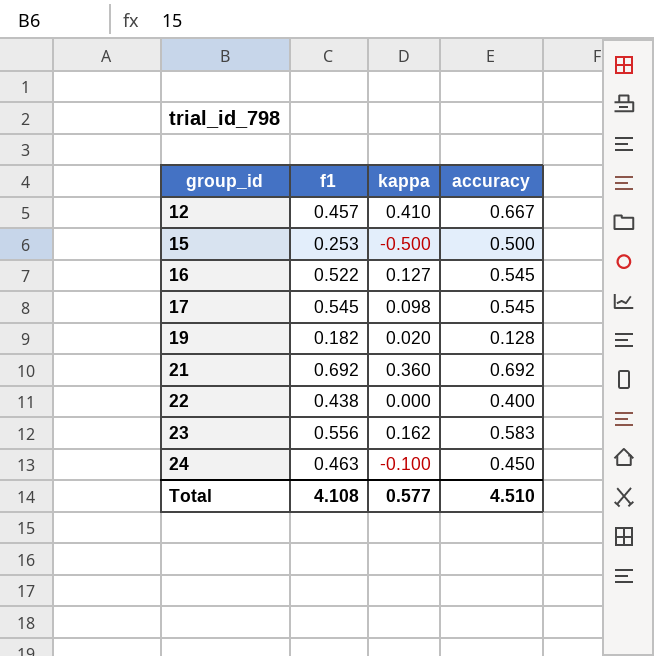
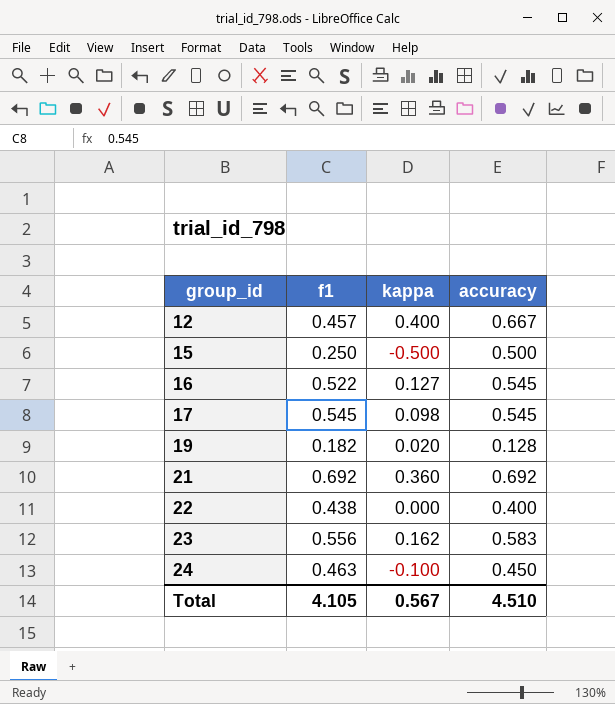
12 | kappa: 0.410 -> 0.400
15 | f1: 0.253 -> 0.250
Total | f1: 4.108 -> 4.105
Total | kappa: 0.577 -> 0.567

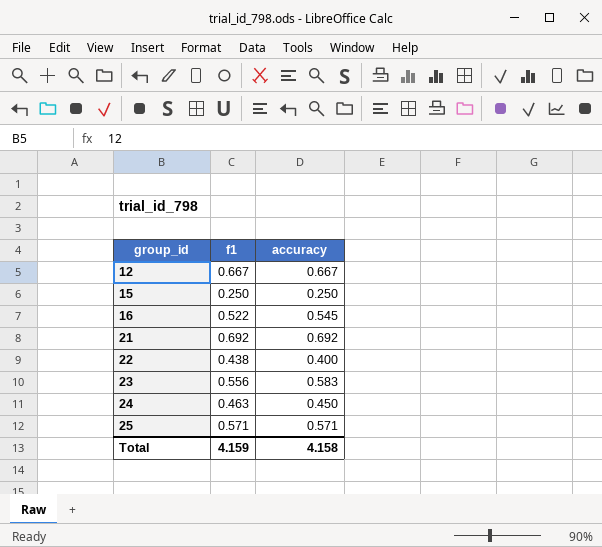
column kappa | position: 3 -> none
row 17: 0.545 | 0.098 | 0.545 -> none
row 19: 0.182 | 0.020 | 0.128 -> none
12 | f1: 0.457 -> 0.667
15 | accuracy: 0.500 -> 0.250
row 25: none -> 0.571 | 0.571
Total | f1: 4.105 -> 4.159
Total | accuracy: 4.510 -> 4.158

